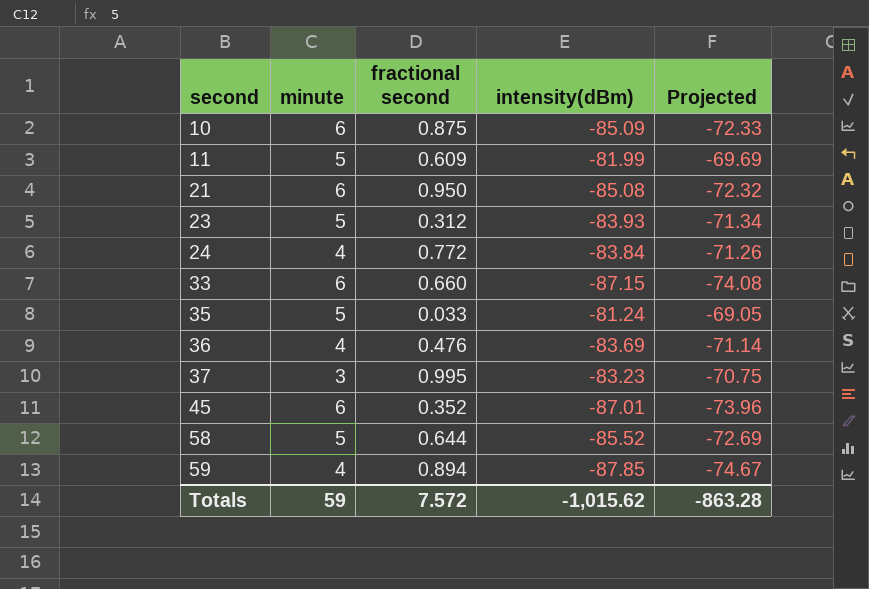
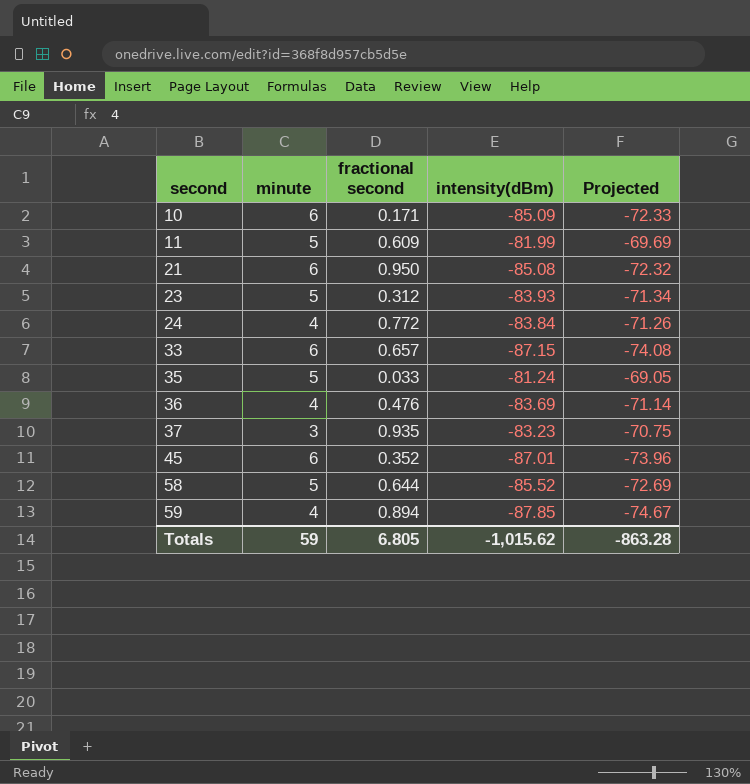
10 | fractional second: 0.875 -> 0.171
33 | fractional second: 0.660 -> 0.657
37 | fractional second: 0.995 -> 0.935
Totals | fractional second: 7.572 -> 6.805

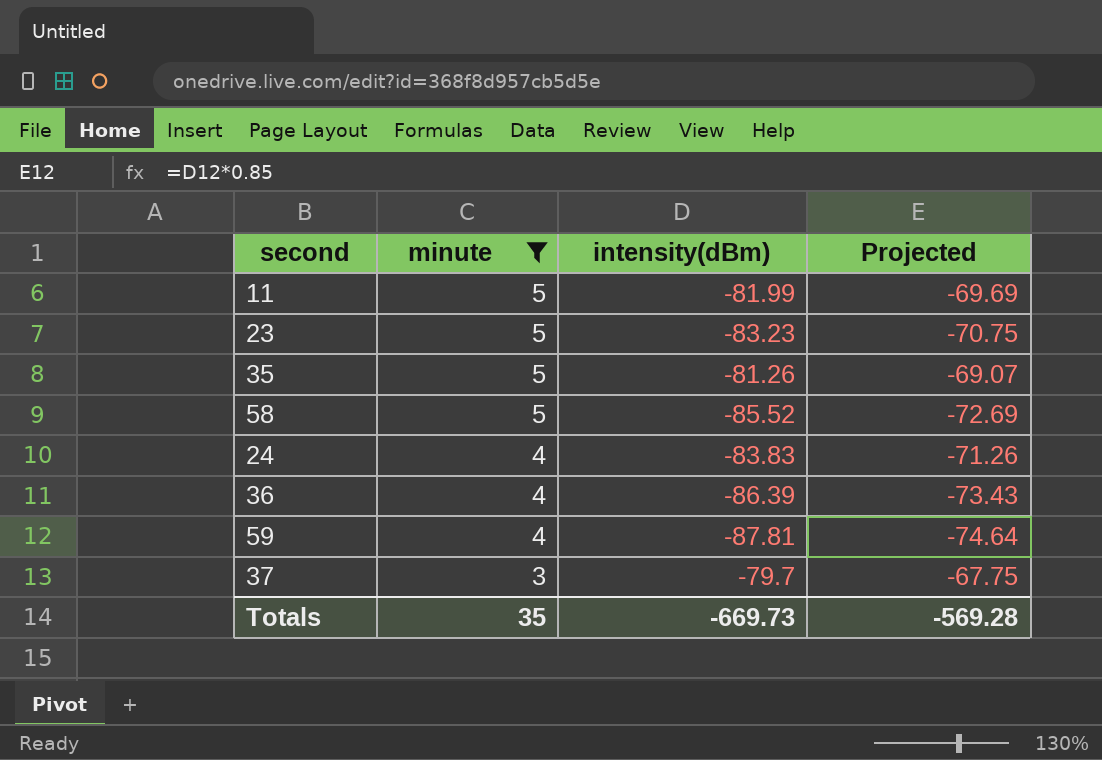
filter: none -> minute != 6
row order: second ascending -> minute descending
column fractional second | position: 3 -> none
23 | intensity(dBm): -83.93 -> -83.23
23 | Projected: -71.34 -> -70.75
35 | intensity(dBm): -81.24 -> -81.26
35 | Projected: -69.05 -> -69.07
24 | intensity(dBm): -83.84 -> -83.83
36 | intensity(dBm): -83.69 -> -86.39
36 | Projected: -71.14 -> -73.43
59 | intensity(dBm): -87.85 -> -87.81
59 | Projected: -74.67 -> -74.64
37 | intensity(dBm): -83.23 -> -79.7
37 | Projected: -70.75 -> -67.75
Totals | minute: 59 -> 35
Totals | intensity(dBm): -1,015.62 -> -669.73
Totals | Projected: -863.28 -> -569.28

